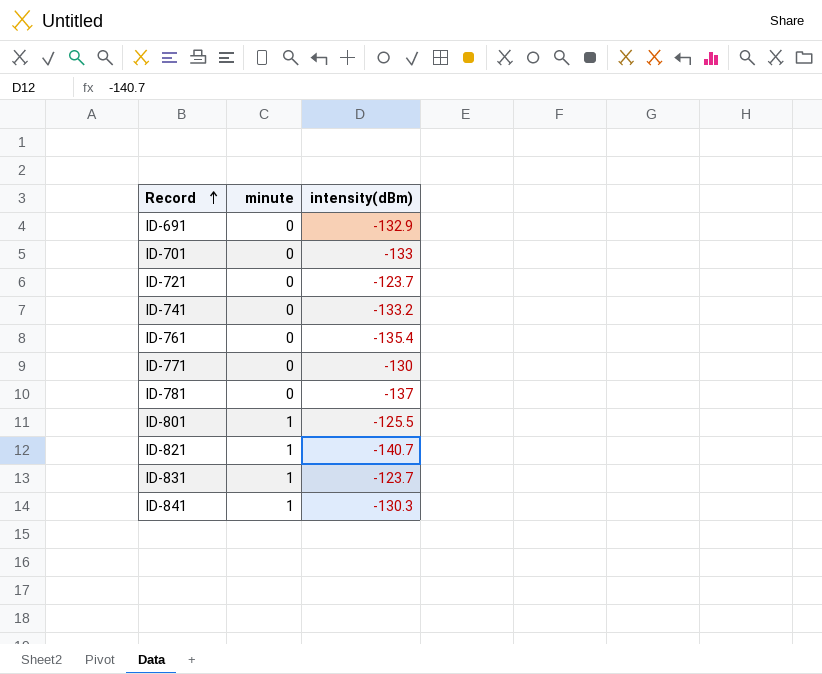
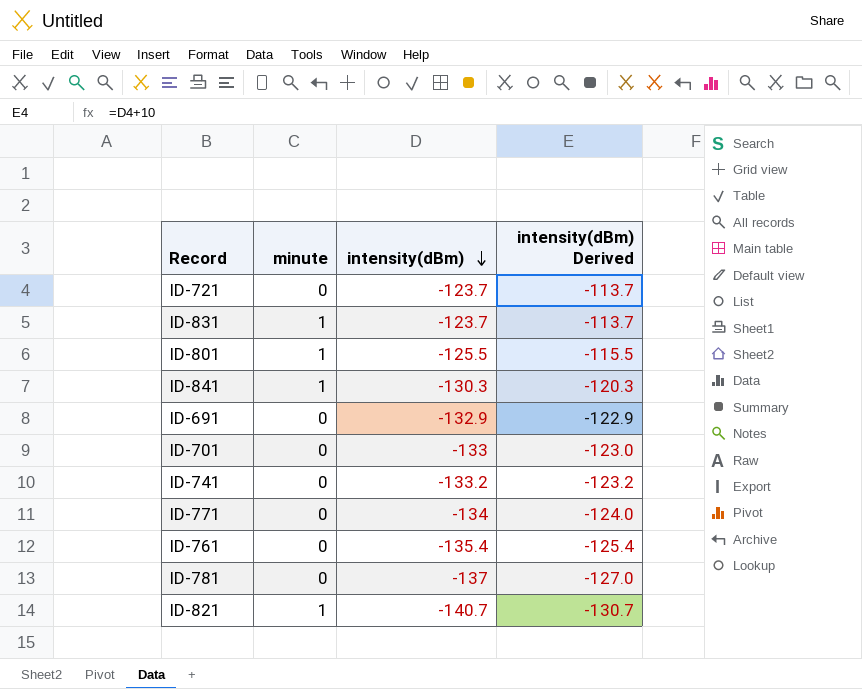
row order: Record ascending -> intensity(dBm) descending
column intensity(dBm) Derived | formula: none -> [intensity(dBm)] + 10
ID-771 | intensity(dBm): -130 -> -134

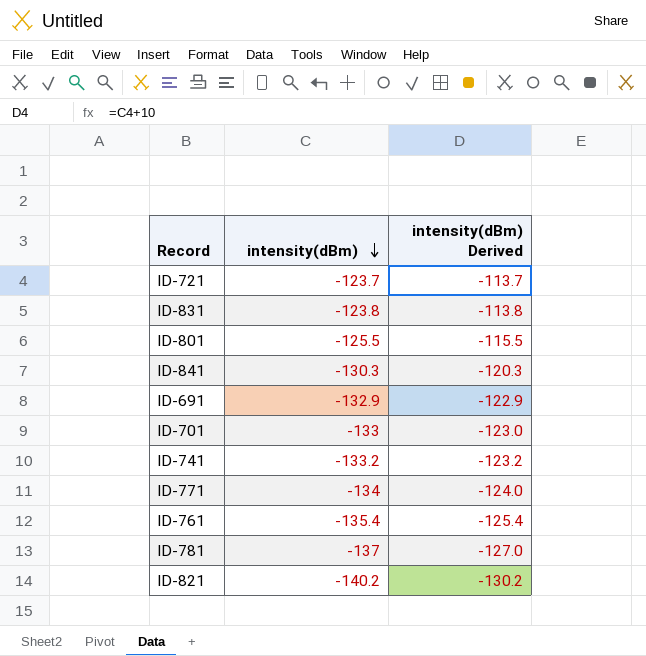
column minute | position: 2 -> none
ID-831 | intensity(dBm): -123.7 -> -123.8
ID-831 | intensity(dBm) Derived: -113.7 -> -113.8
ID-821 | intensity(dBm): -140.7 -> -140.2
ID-821 | intensity(dBm) Derived: -130.7 -> -130.2

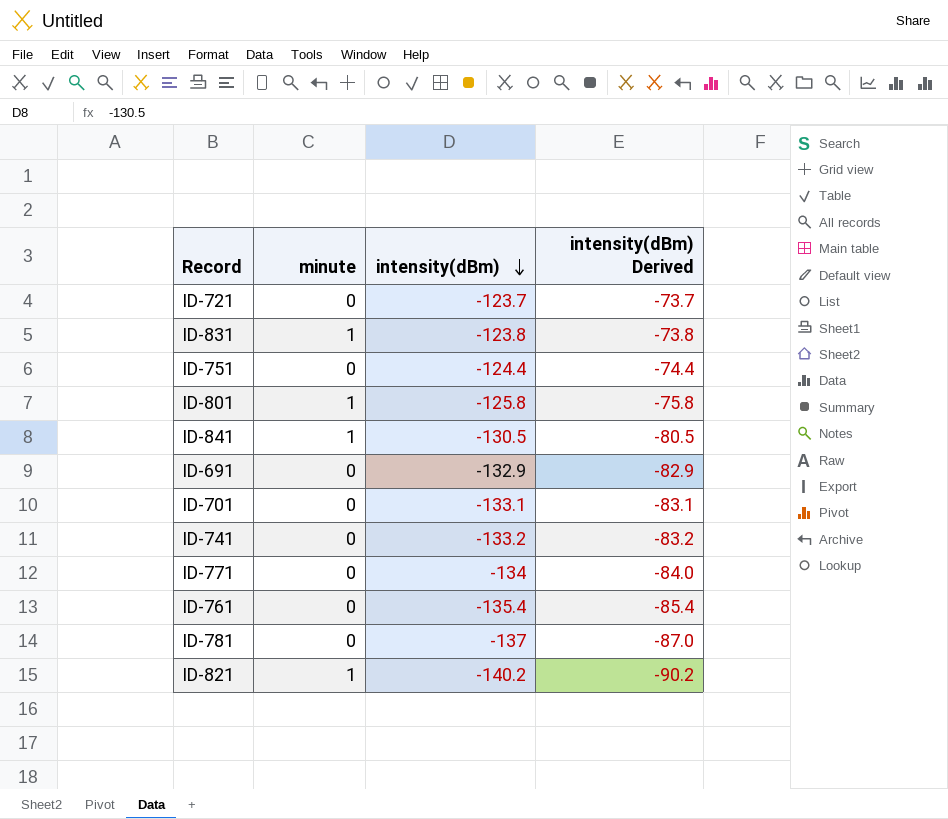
column minute | position: none -> 2
column intensity(dBm) Derived | formula: [intensity(dBm)] + 10 -> [intensity(dBm)] + 50
row ID-751: none -> 0 | -124.4 | -74.4
ID-801 | intensity(dBm): -125.5 -> -125.8
ID-841 | intensity(dBm): -130.3 -> -130.5
ID-701 | intensity(dBm): -133 -> -133.1

